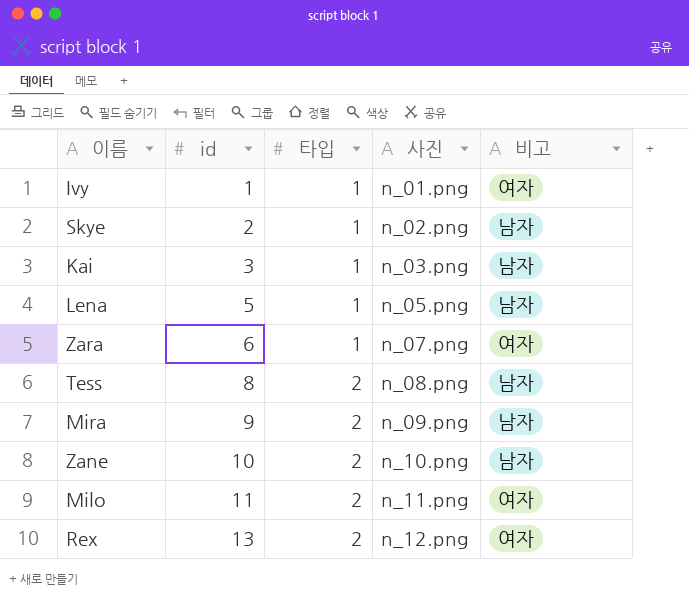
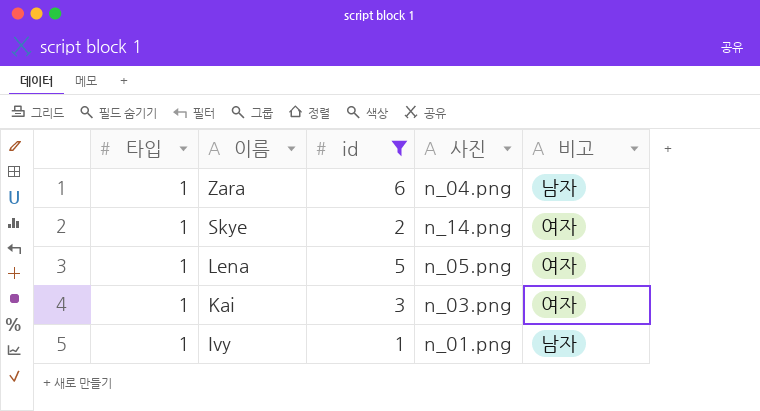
filter: none -> id <= 6
row order: id ascending -> 이름 descending
column 타입 | position: 3 -> 1
Zara | 사진: n_07.png -> n_04.png
Zara | 비고: 여자 -> 남자
Skye | 사진: n_02.png -> n_14.png
Skye | 비고: 남자 -> 여자
Lena | 비고: 남자 -> 여자
Kai | 비고: 남자 -> 여자
Ivy | 비고: 여자 -> 남자

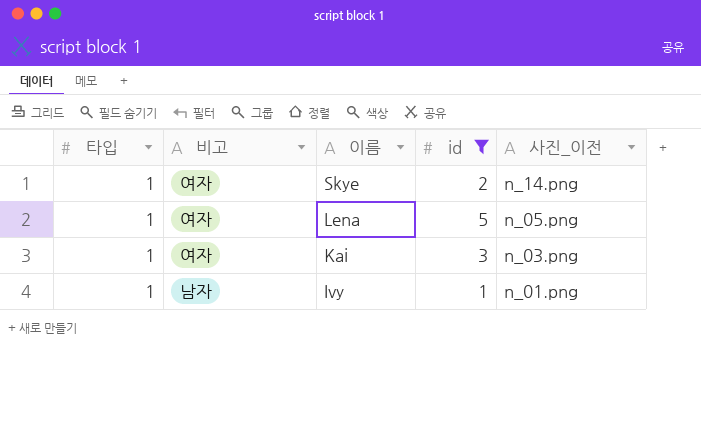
column 비고 | position: 5 -> 2
column name: 사진 -> 사진_이전
row Zara: 1 | 6 | n_04.png | 남자 -> none

